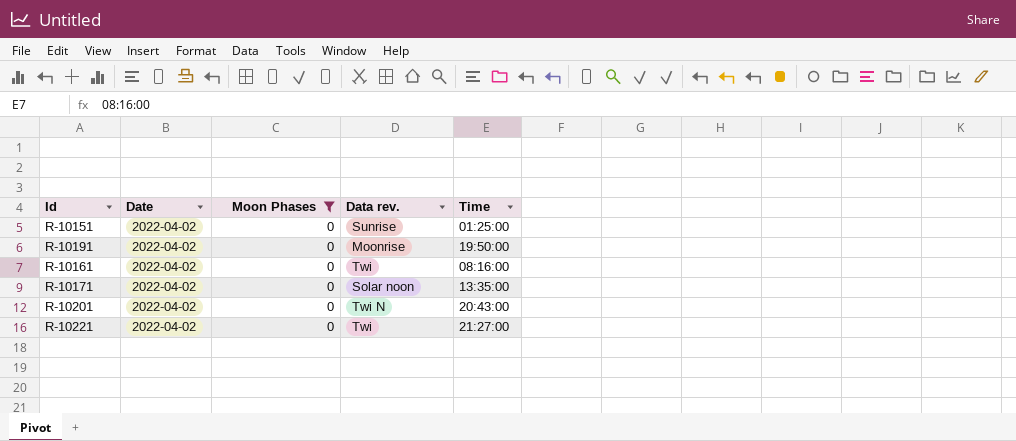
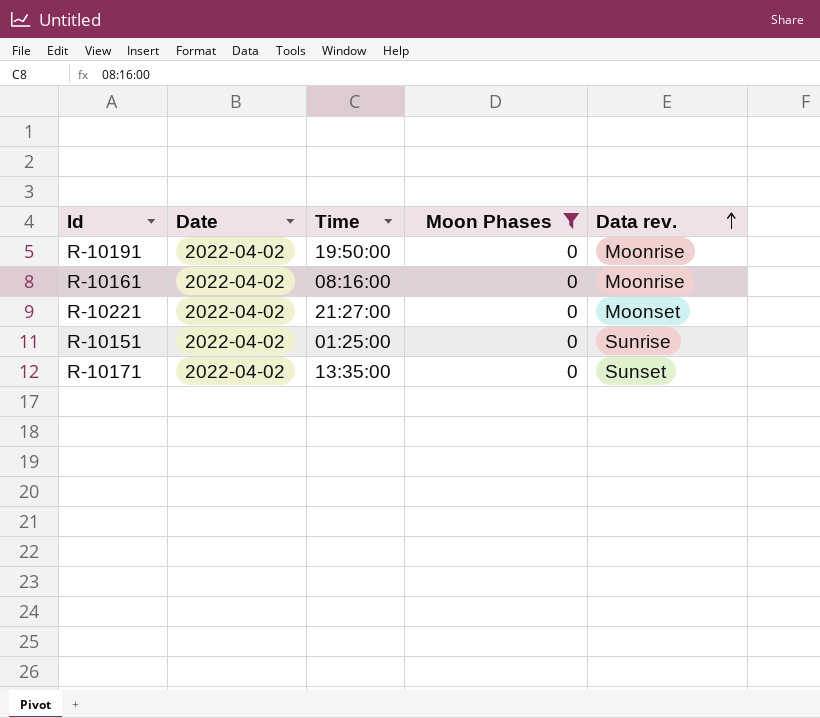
row order: none -> Data rev. ascending
column Time | position: 5 -> 3
row R-10201: 2022-04-02 | 0 | Twi N | 20:43:00 -> none
R-10161 | Data rev.: Twi -> Moonrise
R-10221 | Data rev.: Twi -> Moonset
R-10171 | Data rev.: Solar noon -> Sunset

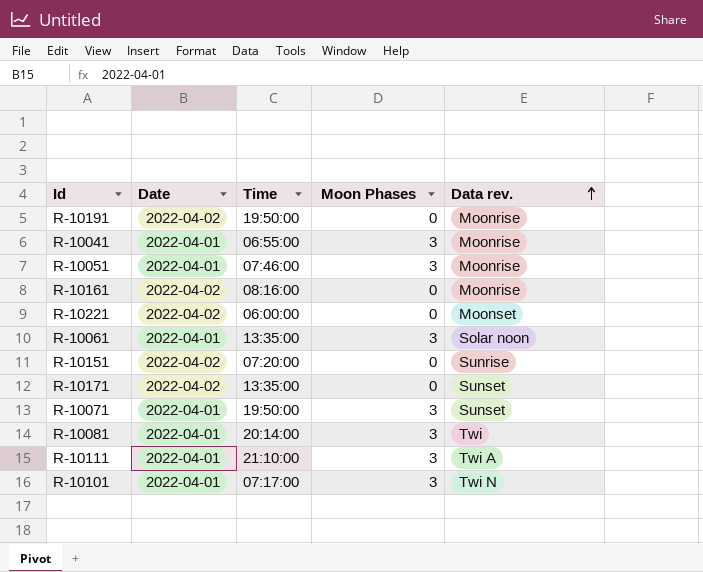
filter: Moon Phases = 0 -> none
R-10221 | Time: 21:27:00 -> 06:00:00
R-10151 | Time: 01:25:00 -> 07:20:00

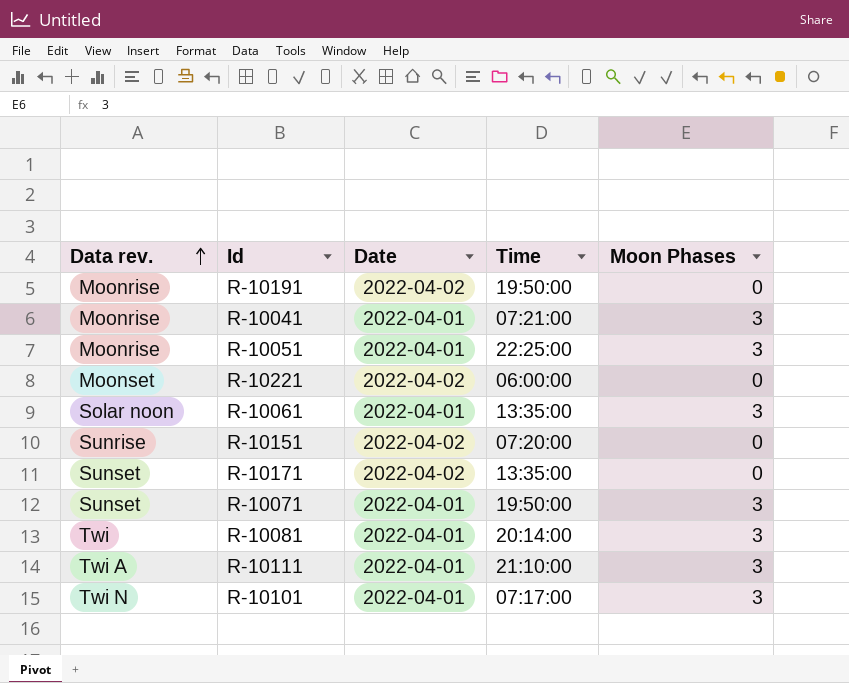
column Data rev. | position: 5 -> 1
row R-10161: 2022-04-02 | 08:16:00 | 0 | Moonrise -> none
R-10041 | Time: 06:55:00 -> 07:21:00
R-10051 | Time: 07:46:00 -> 22:25:00

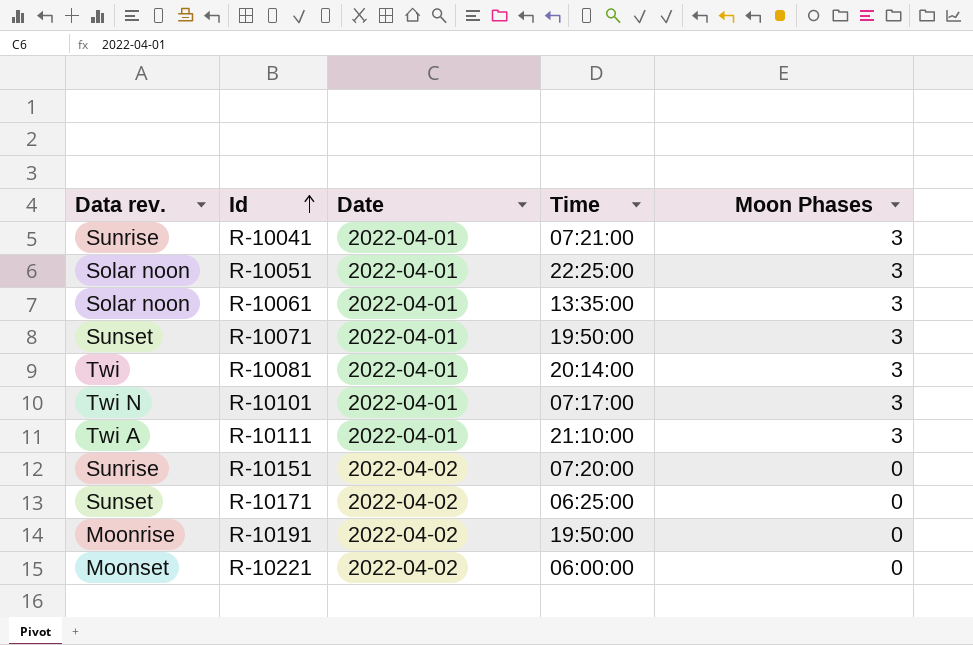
row order: Data rev. ascending -> Id ascending
R-10041 | Data rev.: Moonrise -> Sunrise
R-10051 | Data rev.: Moonrise -> Solar noon
R-10171 | Time: 13:35:00 -> 06:25:00

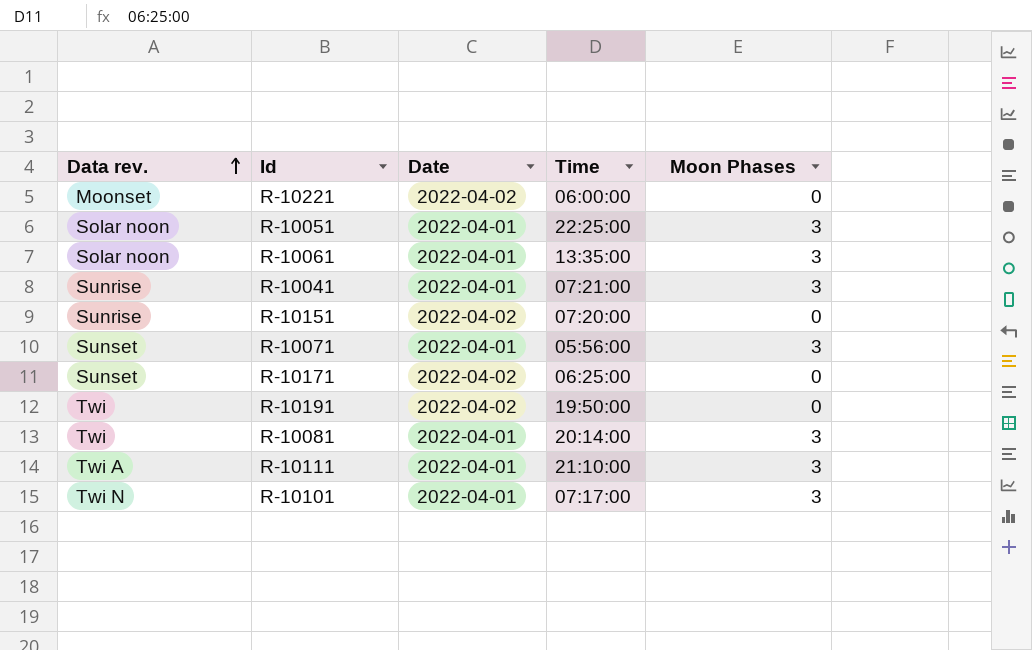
row order: Id ascending -> Data rev. ascending
R-10071 | Time: 19:50:00 -> 05:56:00
R-10191 | Data rev.: Moonrise -> Twi

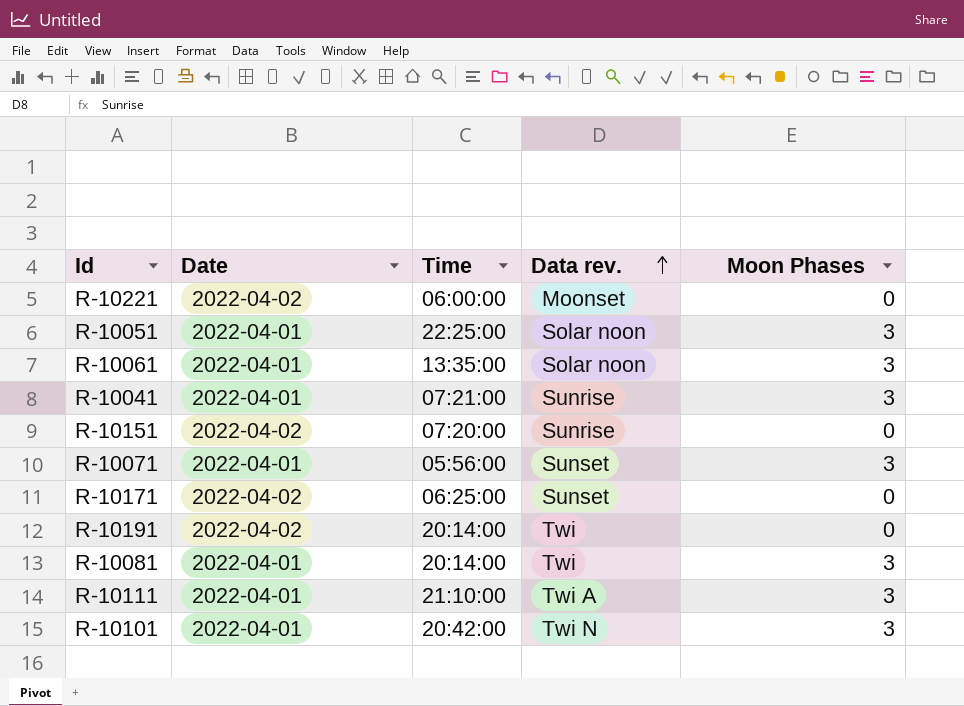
column Data rev. | position: 1 -> 4
R-10191 | Time: 19:50:00 -> 20:14:00
R-10101 | Time: 07:17:00 -> 20:42:00

